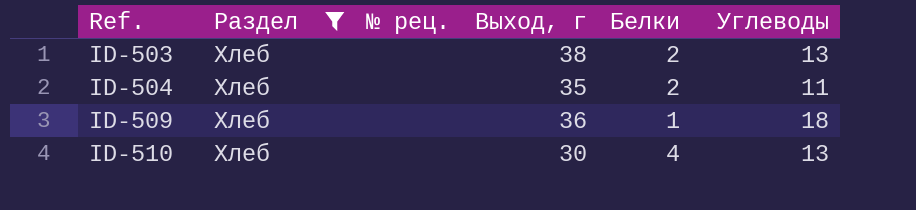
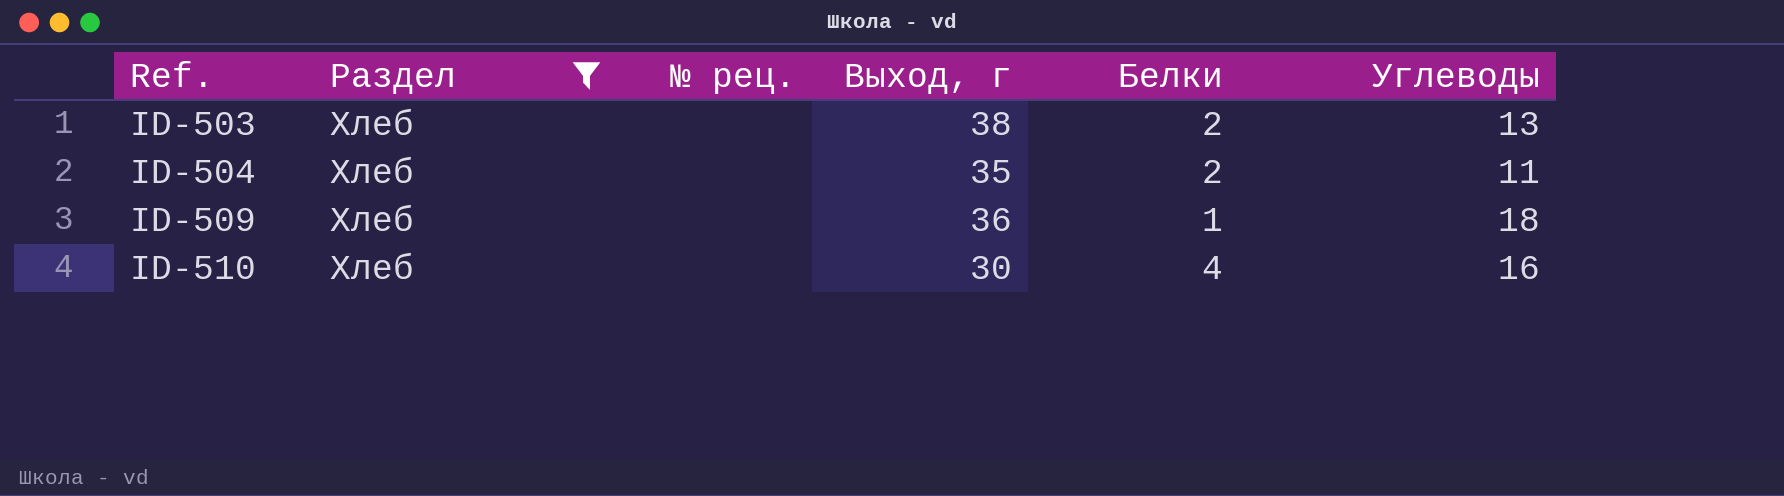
ID-510 | Углеводы: 13 -> 16

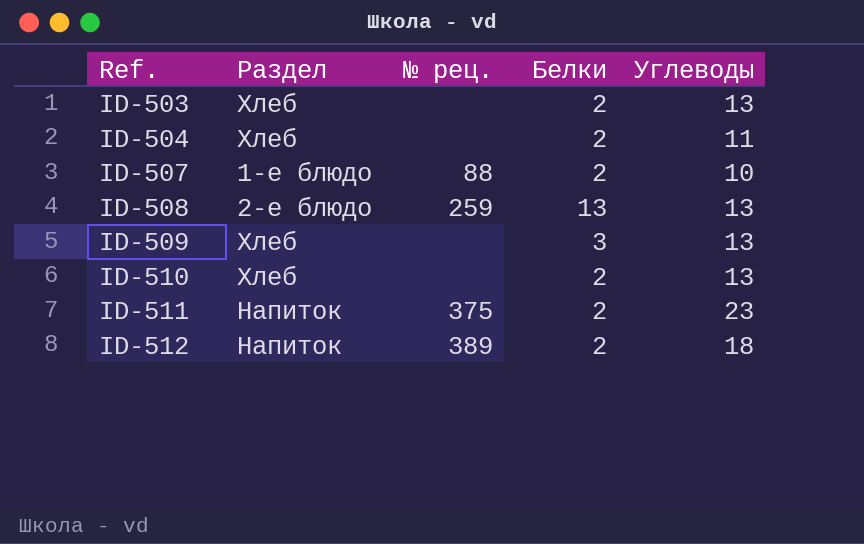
filter: Раздел = Хлеб -> none
column Выход, г | position: 4 -> none
ID-509 | Белки: 1 -> 3
ID-509 | Углеводы: 18 -> 13
ID-510 | Белки: 4 -> 2
ID-510 | Углеводы: 16 -> 13

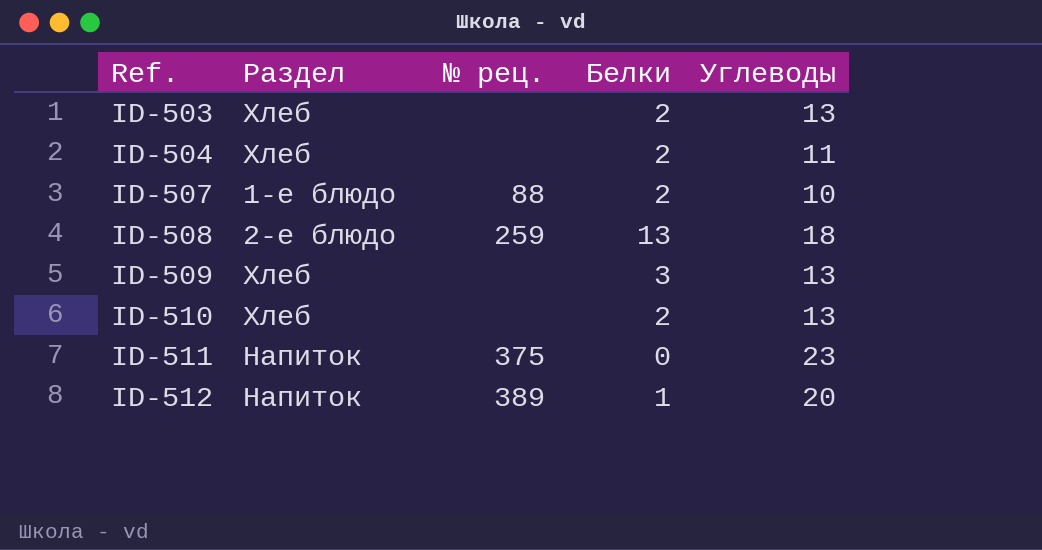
ID-508 | Углеводы: 13 -> 18
ID-511 | Белки: 2 -> 0
ID-512 | Белки: 2 -> 1
ID-512 | Углеводы: 18 -> 20

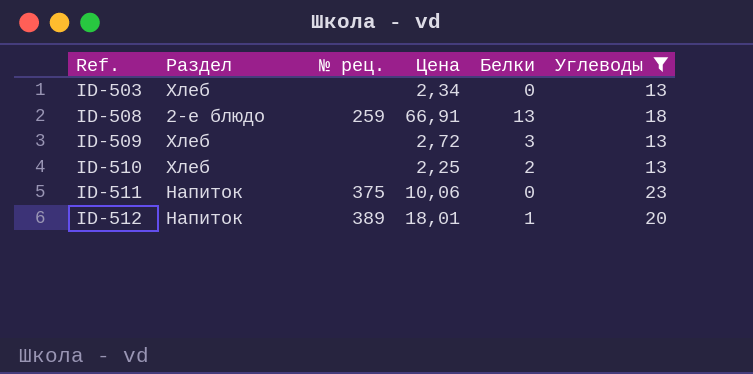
filter: none -> Углеводы >= 13
column Цена | position: none -> 4
ID-503 | Белки: 2 -> 0

